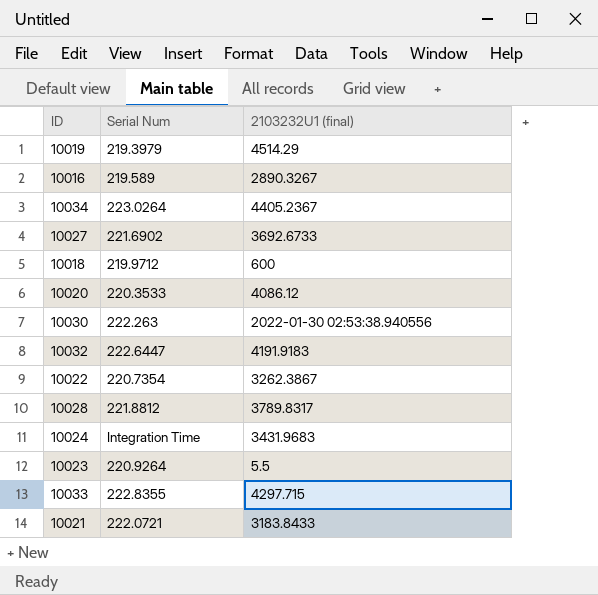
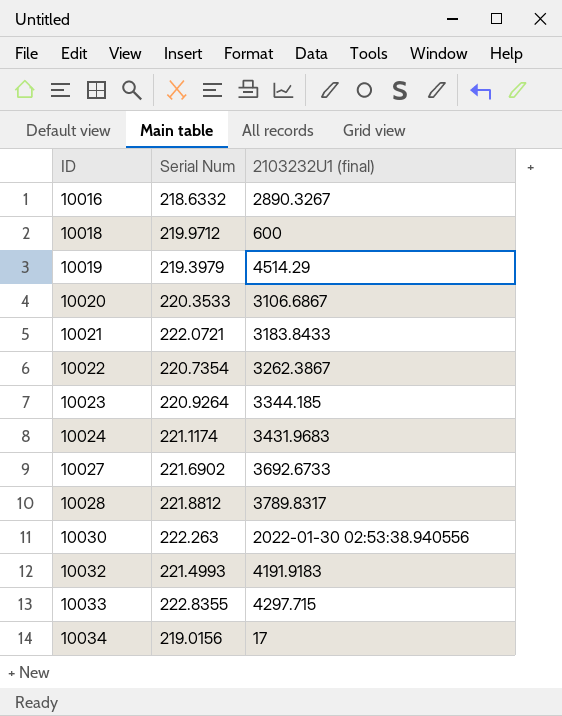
row order: none -> ID ascending
10016 | Serial Num: 219.589 -> 218.6332
10020 | 2103232U1 (final): 4086.12 -> 3106.6867
10023 | 2103232U1 (final): 5.5 -> 3344.185
10024 | Serial Num: Integration Time -> 221.1174
10032 | Serial Num: 222.6447 -> 221.4993
10034 | Serial Num: 223.0264 -> 219.0156
10034 | 2103232U1 (final): 4405.2367 -> 17

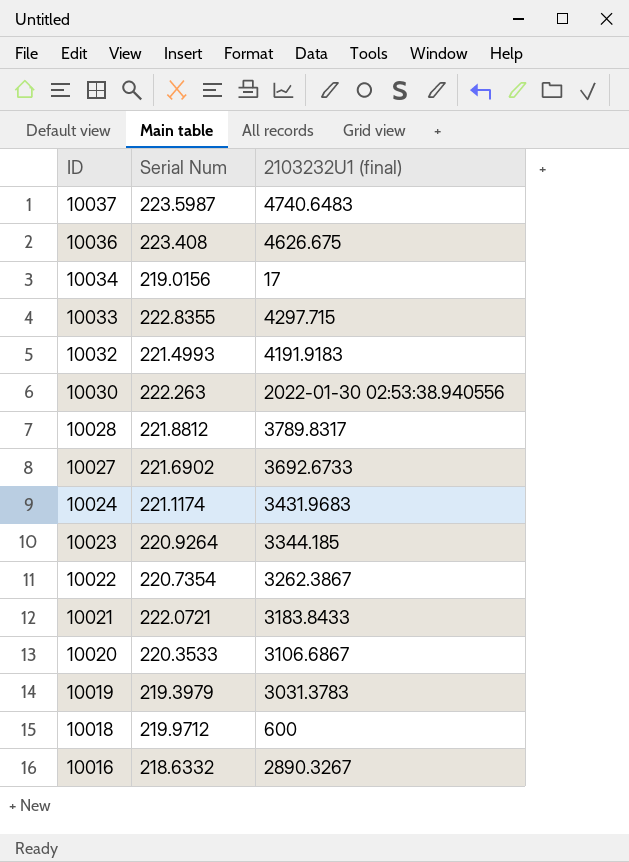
row order: ID ascending -> ID descending
row 10037: none -> 223.5987 | 4740.6483
row 10036: none -> 223.408 | 4626.675
10019 | 2103232U1 (final): 4514.29 -> 3031.3783

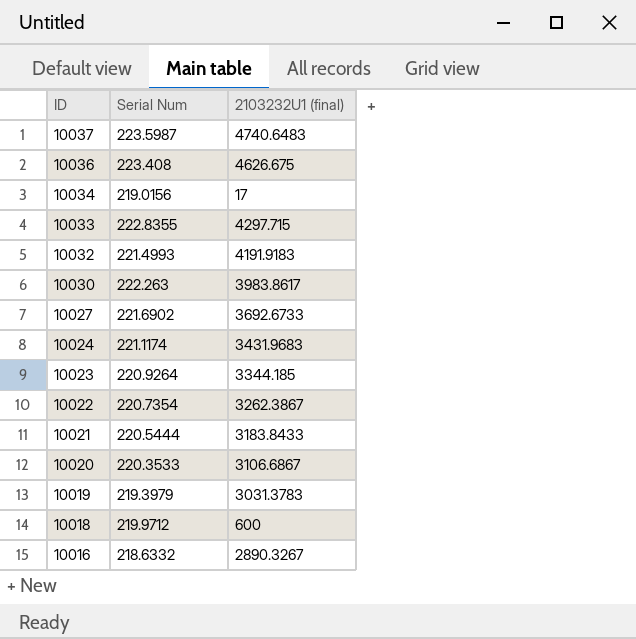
row 10028: 221.8812 | 3789.8317 -> none
10030 | 2103232U1 (final): 2022-01-30 02:53:38.940556 -> 3983.8617
10021 | Serial Num: 222.0721 -> 220.5444

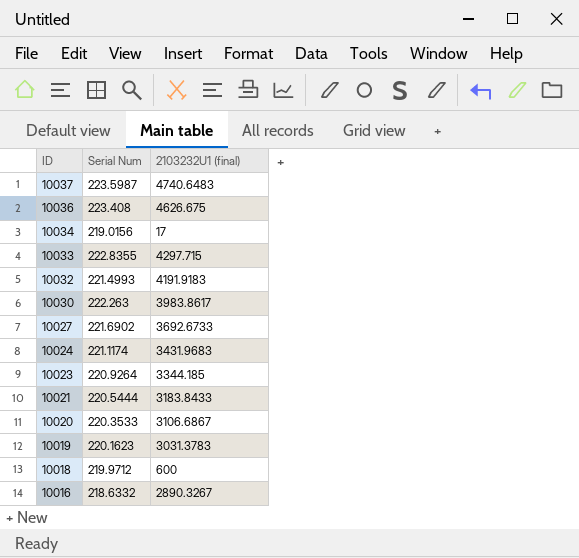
row 10022: 220.7354 | 3262.3867 -> none
10019 | Serial Num: 219.3979 -> 220.1623

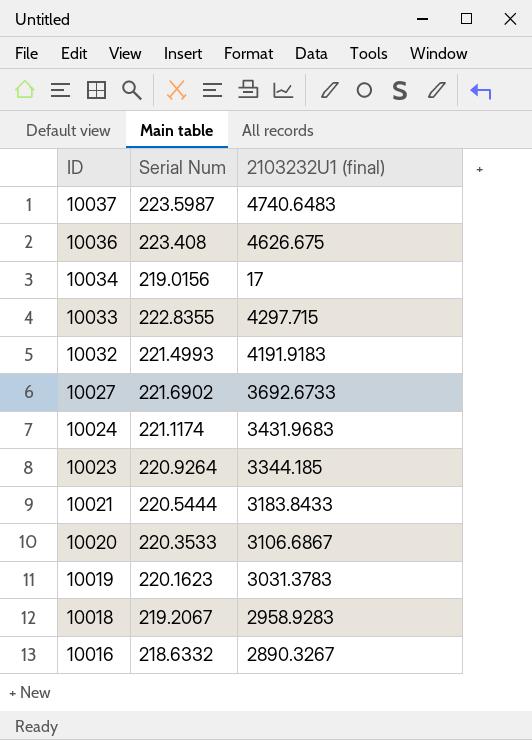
row 10030: 222.263 | 3983.8617 -> none
10018 | Serial Num: 219.9712 -> 219.2067
10018 | 2103232U1 (final): 600 -> 2958.9283

